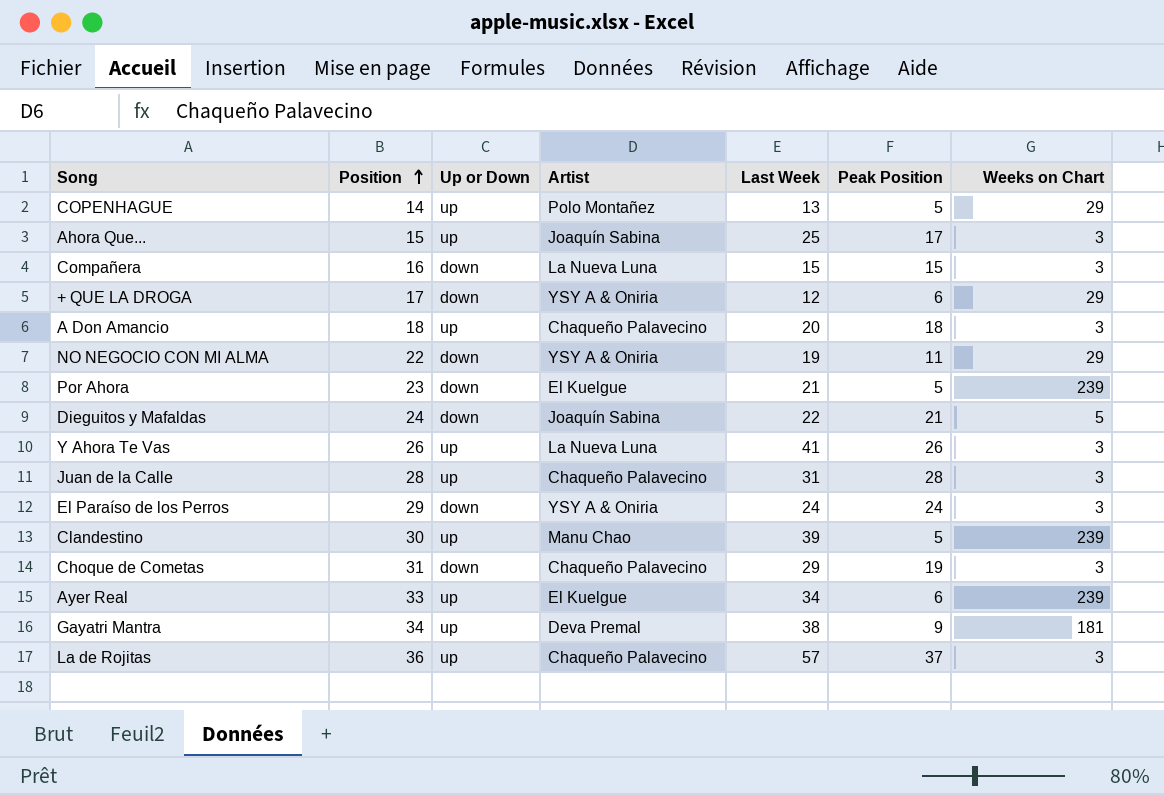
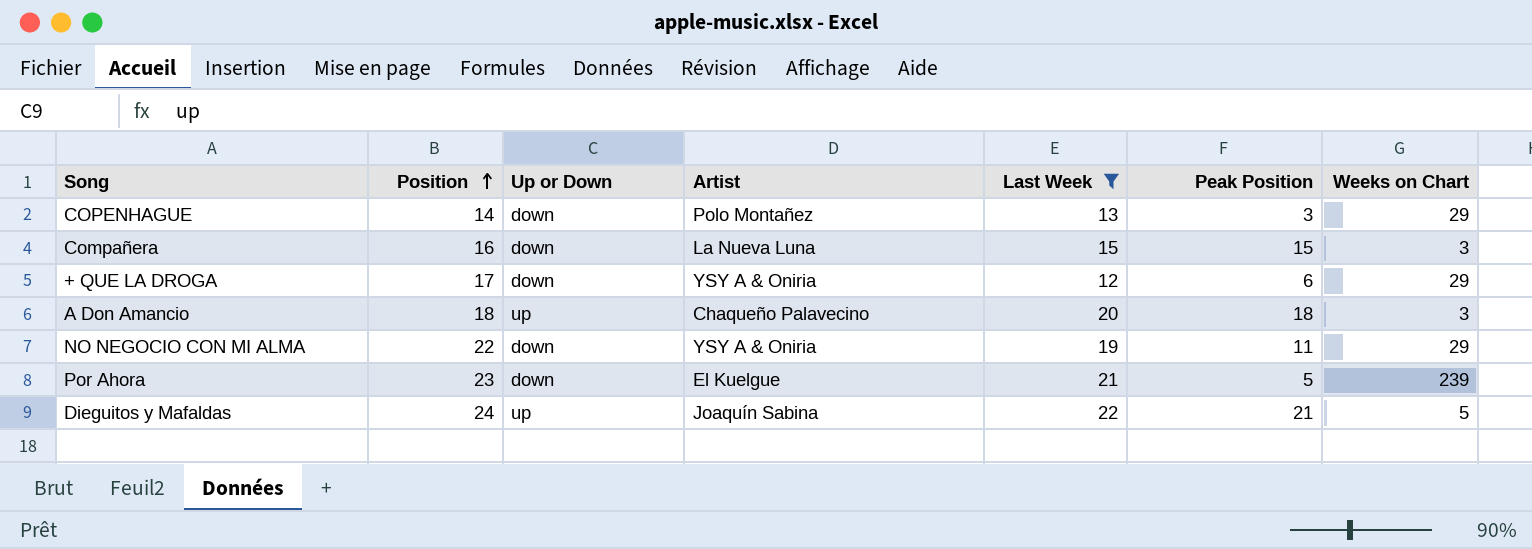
filter: none -> Last Week <= 22
COPENHAGUE | Up or Down: up -> down
COPENHAGUE | Peak Position: 5 -> 3
Dieguitos y Mafaldas | Up or Down: down -> up

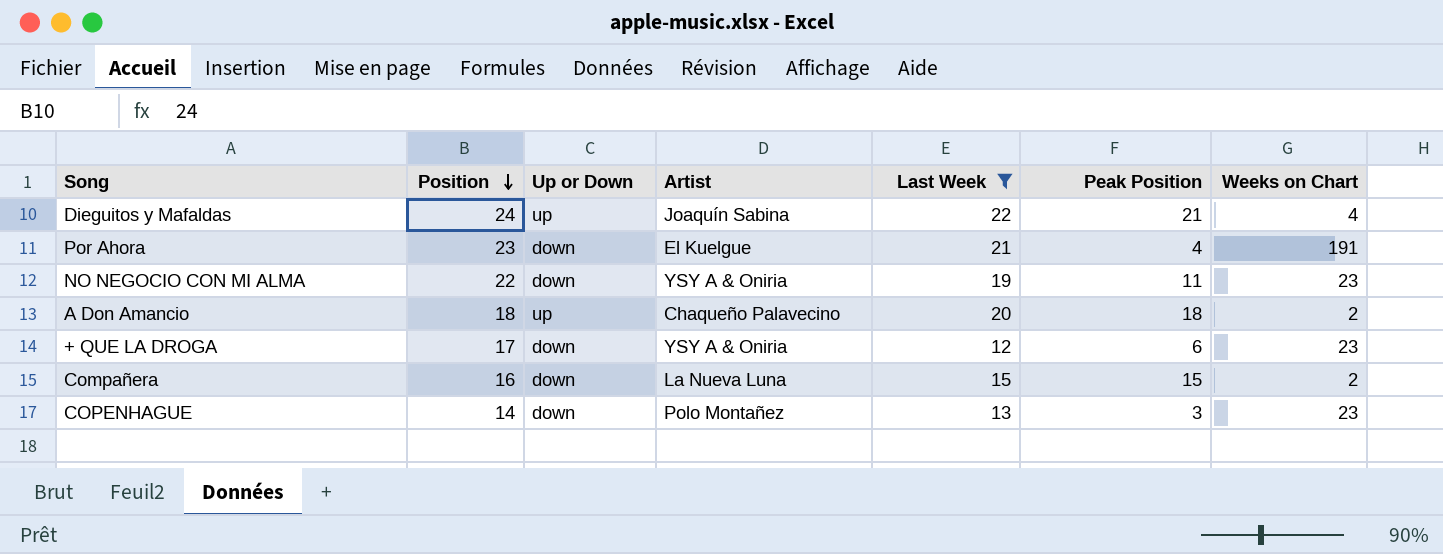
row order: Position ascending -> Position descending
Dieguitos y Mafaldas | Weeks on Chart: 5 -> 4
Por Ahora | Peak Position: 5 -> 4
Por Ahora | Weeks on Chart: 239 -> 191
NO NEGOCIO CON MI ALMA | Weeks on Chart: 29 -> 23
A Don Amancio | Weeks on Chart: 3 -> 2
+ QUE LA DROGA | Weeks on Chart: 29 -> 23
Compañera | Weeks on Chart: 3 -> 2
COPENHAGUE | Weeks on Chart: 29 -> 23

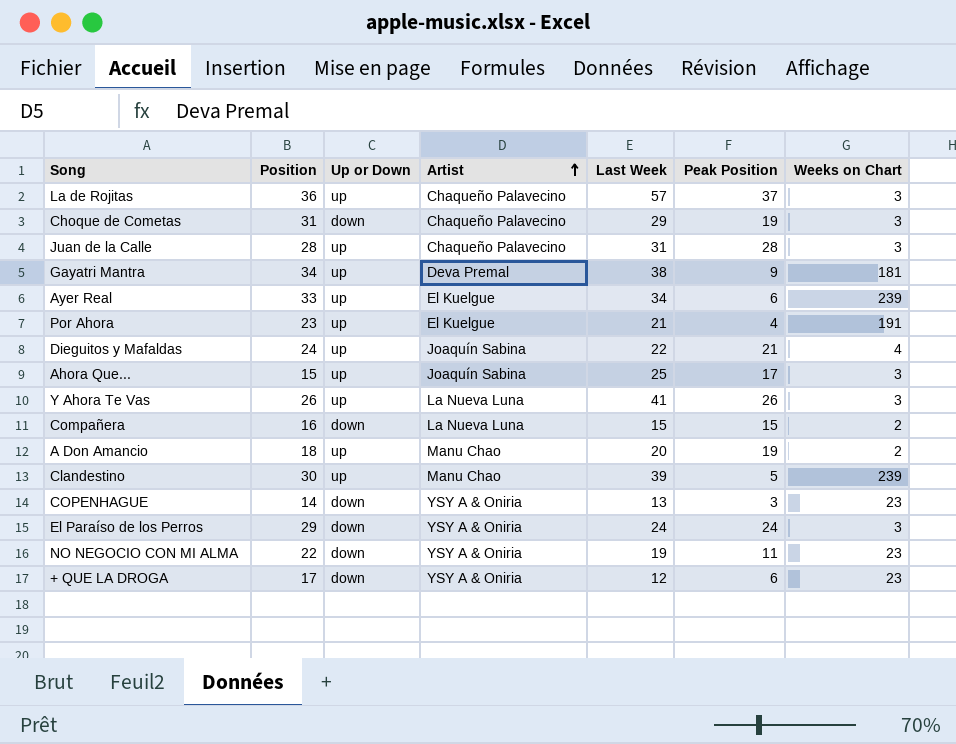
filter: Last Week <= 22 -> none
row order: Position descending -> Artist ascending
Por Ahora | Up or Down: down -> up
A Don Amancio | Artist: Chaqueño Palavecino -> Manu Chao
A Don Amancio | Peak Position: 18 -> 19
COPENHAGUE | Artist: Polo Montañez -> YSY A & Oniria

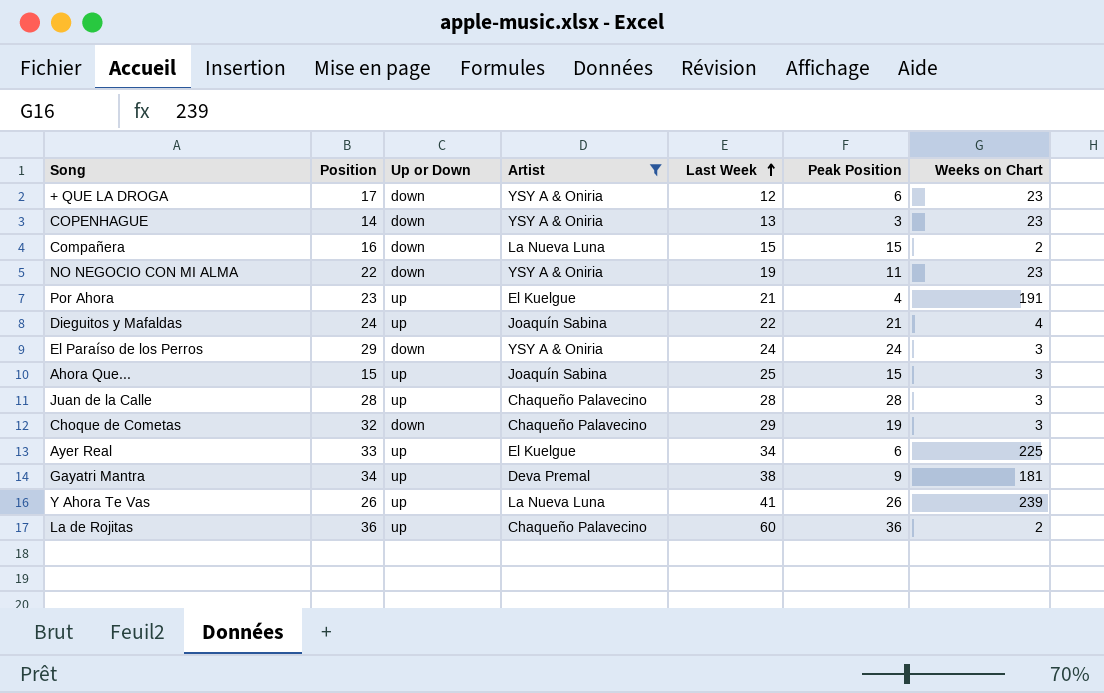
filter: none -> Artist != Manu Chao
row order: Artist ascending -> Last Week ascending
Ahora Que... | Peak Position: 17 -> 15
Juan de la Calle | Last Week: 31 -> 28
Choque de Cometas | Position: 31 -> 32
Ayer Real | Weeks on Chart: 239 -> 225
Y Ahora Te Vas | Weeks on Chart: 3 -> 239
La de Rojitas | Last Week: 57 -> 60
La de Rojitas | Peak Position: 37 -> 36
La de Rojitas | Weeks on Chart: 3 -> 2

